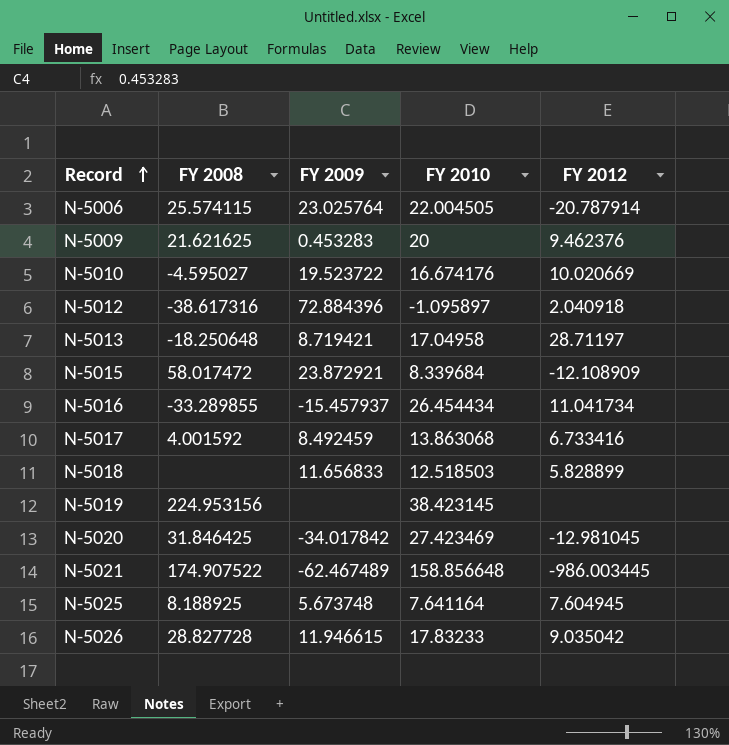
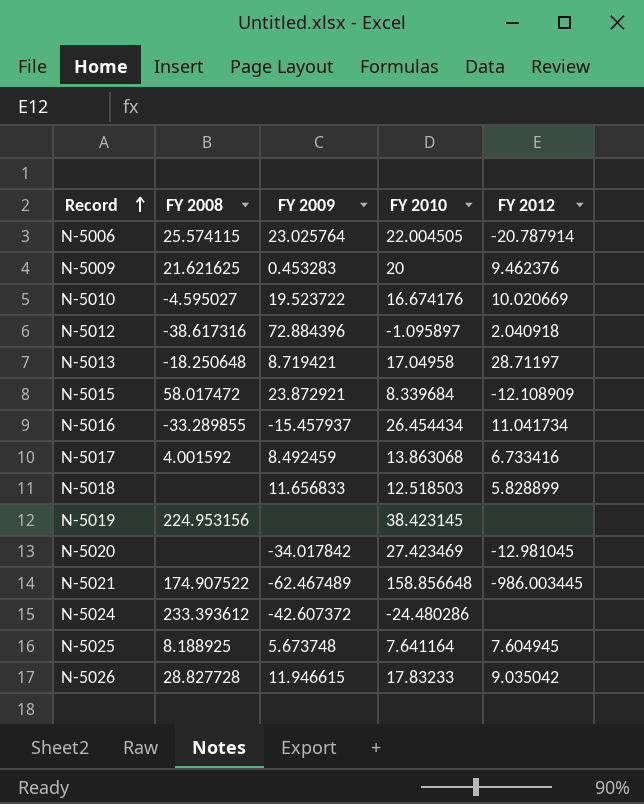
N-5020 | FY 2008: 31.846425 -> none
row N-5024: none -> 233.393612 | -42.607372 | -24.480286 | none

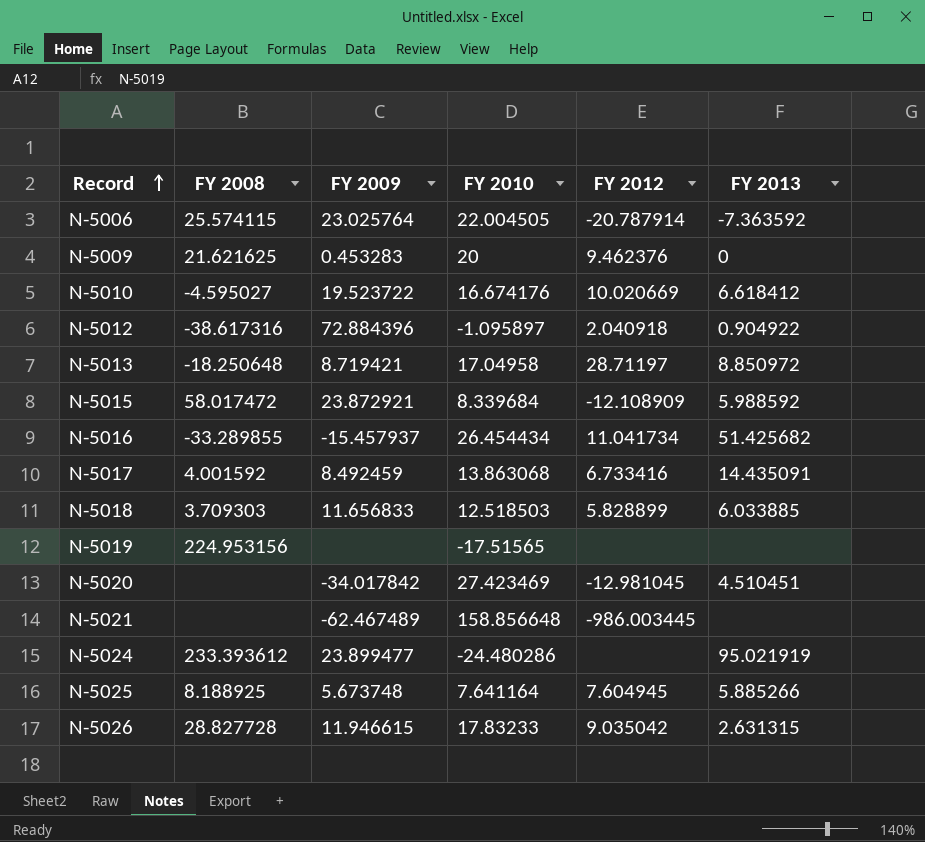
column FY 2013 | position: none -> 6
N-5018 | FY 2008: none -> 3.709303
N-5019 | FY 2010: 38.423145 -> -17.51565
N-5021 | FY 2008: 174.907522 -> none
N-5024 | FY 2009: -42.607372 -> 23.899477

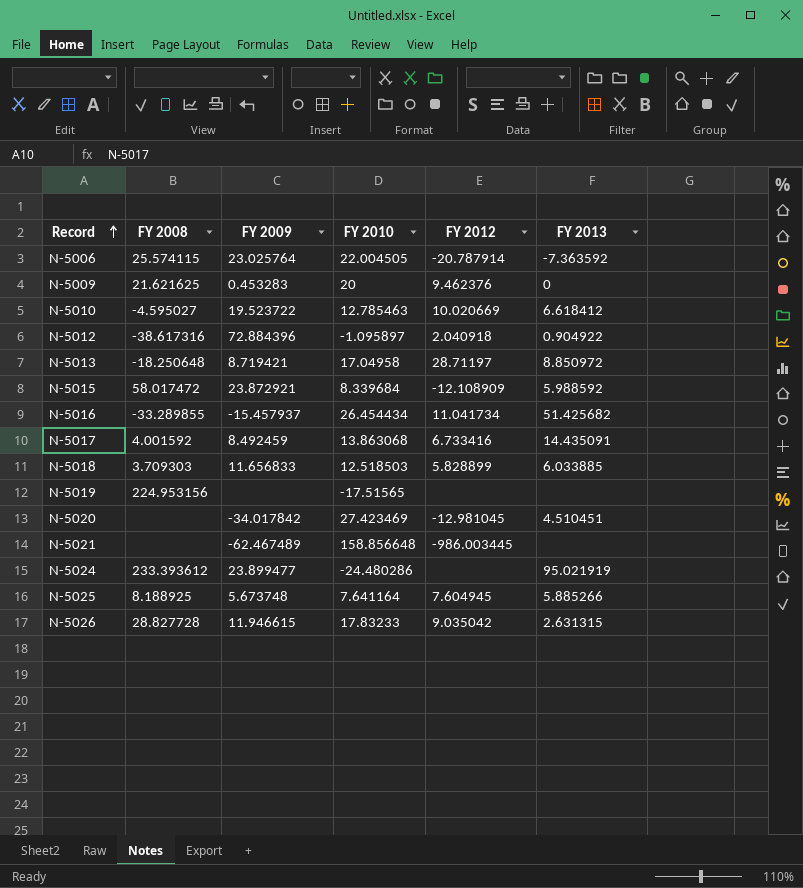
N-5010 | FY 2010: 16.674176 -> 12.785463

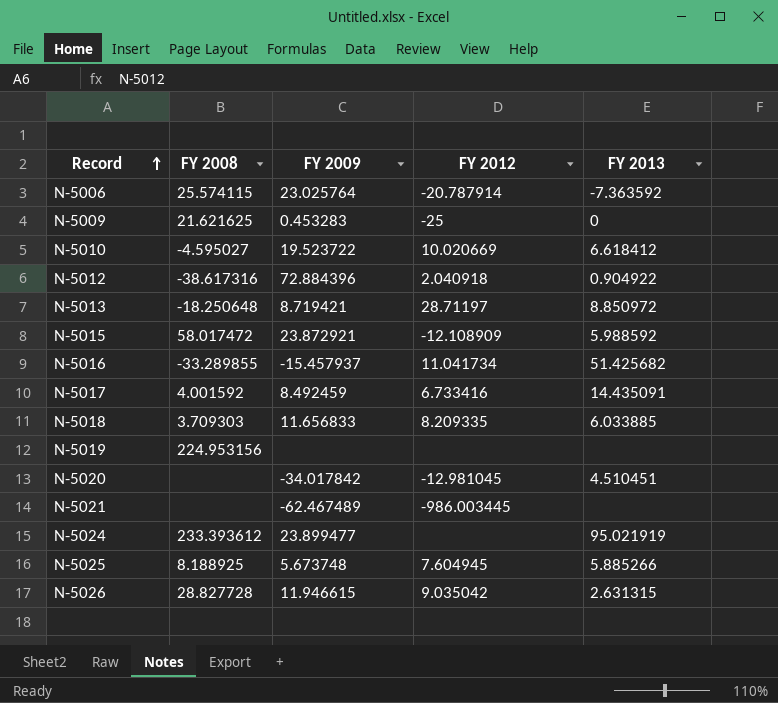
column FY 2010 | position: 4 -> none
N-5009 | FY 2012: 9.462376 -> -25
N-5018 | FY 2012: 5.828899 -> 8.209335

